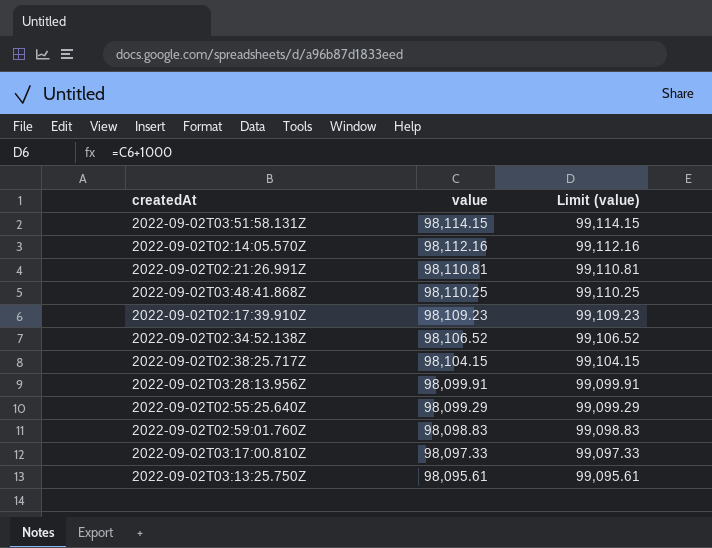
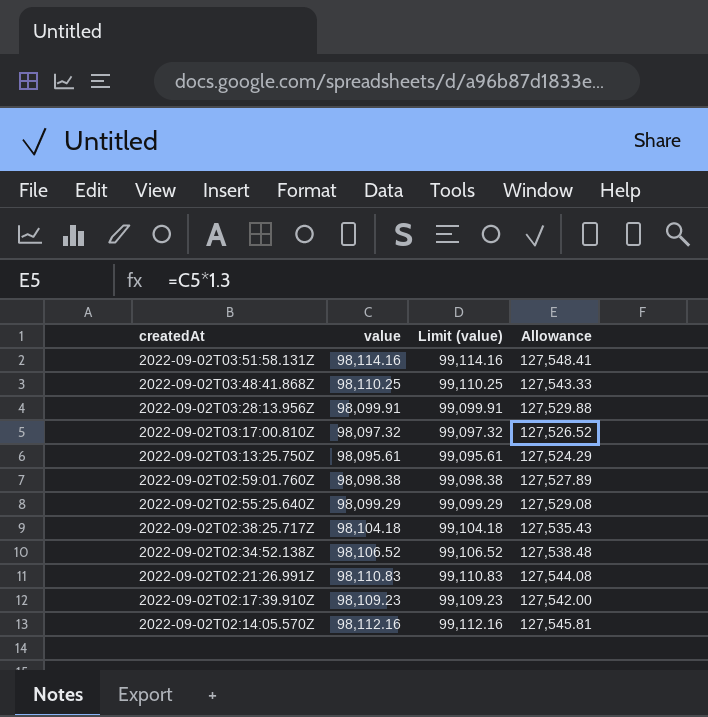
row order: value descending -> createdAt descending
column Allowance | formula: none -> [value] * 1.3
2022-09-02T03:51:58.131Z | value: 98,114.15 -> 98,114.16
2022-09-02T03:51:58.131Z | Limit (value): 99,114.15 -> 99,114.16
2022-09-02T03:17:00.810Z | value: 98,097.33 -> 98,097.32
2022-09-02T03:17:00.810Z | Limit (value): 99,097.33 -> 99,097.32
2022-09-02T02:59:01.760Z | value: 98,098.83 -> 98,098.38
2022-09-02T02:59:01.760Z | Limit (value): 99,098.83 -> 99,098.38
2022-09-02T02:38:25.717Z | value: 98,104.15 -> 98,104.18
2022-09-02T02:38:25.717Z | Limit (value): 99,104.15 -> 99,104.18
2022-09-02T02:21:26.991Z | value: 98,110.81 -> 98,110.83
2022-09-02T02:21:26.991Z | Limit (value): 99,110.81 -> 99,110.83

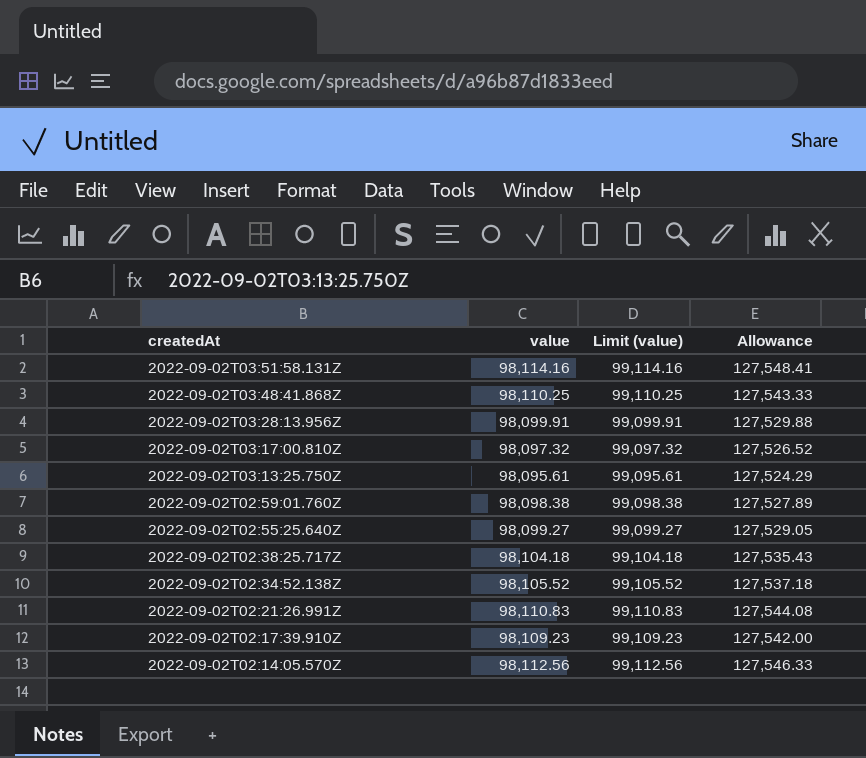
2022-09-02T02:55:25.640Z | value: 98,099.29 -> 98,099.27
2022-09-02T02:55:25.640Z | Limit (value): 99,099.29 -> 99,099.27
2022-09-02T02:55:25.640Z | Allowance: 127,529.08 -> 127,529.05
2022-09-02T02:34:52.138Z | value: 98,106.52 -> 98,105.52
2022-09-02T02:34:52.138Z | Limit (value): 99,106.52 -> 99,105.52
2022-09-02T02:34:52.138Z | Allowance: 127,538.48 -> 127,537.18
2022-09-02T02:14:05.570Z | value: 98,112.16 -> 98,112.56
2022-09-02T02:14:05.570Z | Limit (value): 99,112.16 -> 99,112.56
2022-09-02T02:14:05.570Z | Allowance: 127,545.81 -> 127,546.33

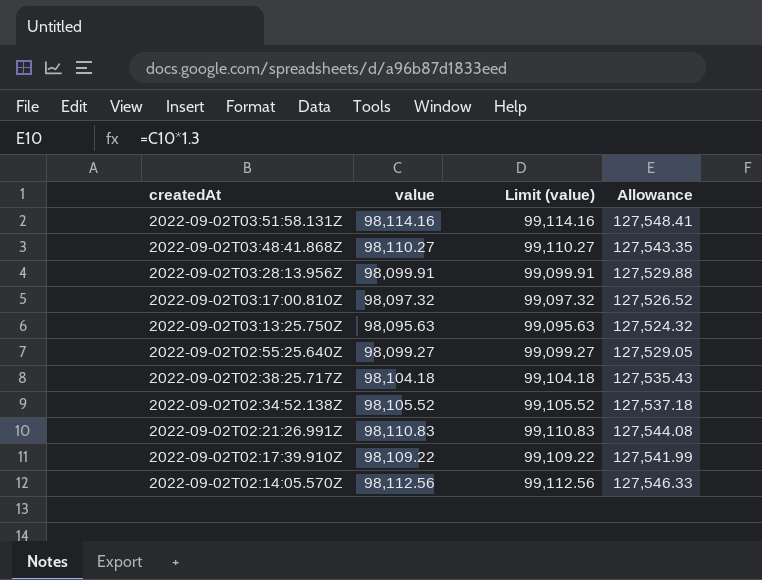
row 2022-09-02T02:59:01.760Z: 98,098.38 | 99,098.38 | 127,527.89 -> none
2022-09-02T03:48:41.868Z | value: 98,110.25 -> 98,110.27
2022-09-02T03:48:41.868Z | Limit (value): 99,110.25 -> 99,110.27
2022-09-02T03:48:41.868Z | Allowance: 127,543.33 -> 127,543.35
2022-09-02T03:13:25.750Z | value: 98,095.61 -> 98,095.63
2022-09-02T03:13:25.750Z | Limit (value): 99,095.61 -> 99,095.63
2022-09-02T03:13:25.750Z | Allowance: 127,524.29 -> 127,524.32
2022-09-02T02:17:39.910Z | value: 98,109.23 -> 98,109.22
2022-09-02T02:17:39.910Z | Limit (value): 99,109.23 -> 99,109.22
2022-09-02T02:17:39.910Z | Allowance: 127,542.00 -> 127,541.99

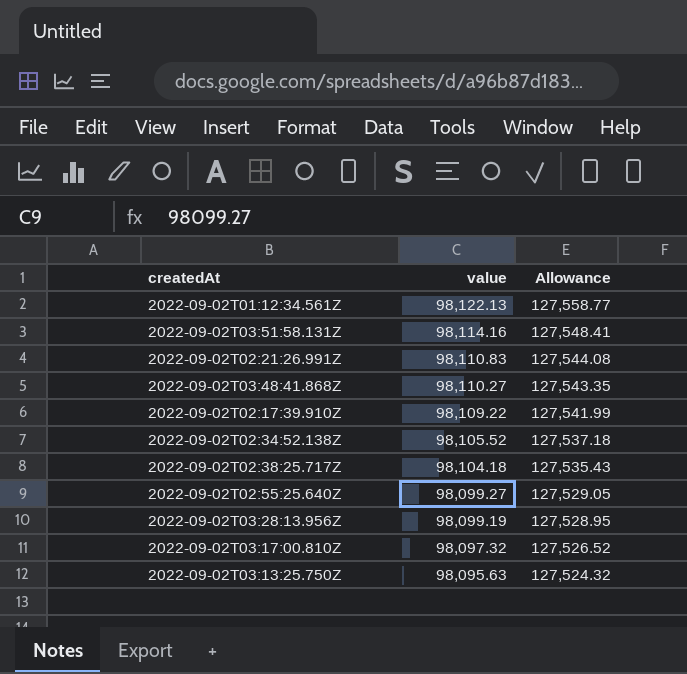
row order: createdAt descending -> value descending
column Limit (value) | formula: [value] + 1000 -> none
row 2022-09-02T02:14:05.570Z: 98,112.56 | 99,112.56 | 127,546.33 -> none
row 2022-09-02T01:12:34.561Z: none -> 98,122.13 | 127,558.77
2022-09-02T03:28:13.956Z | value: 98,099.91 -> 98,099.19
2022-09-02T03:28:13.956Z | Allowance: 127,529.88 -> 127,528.95

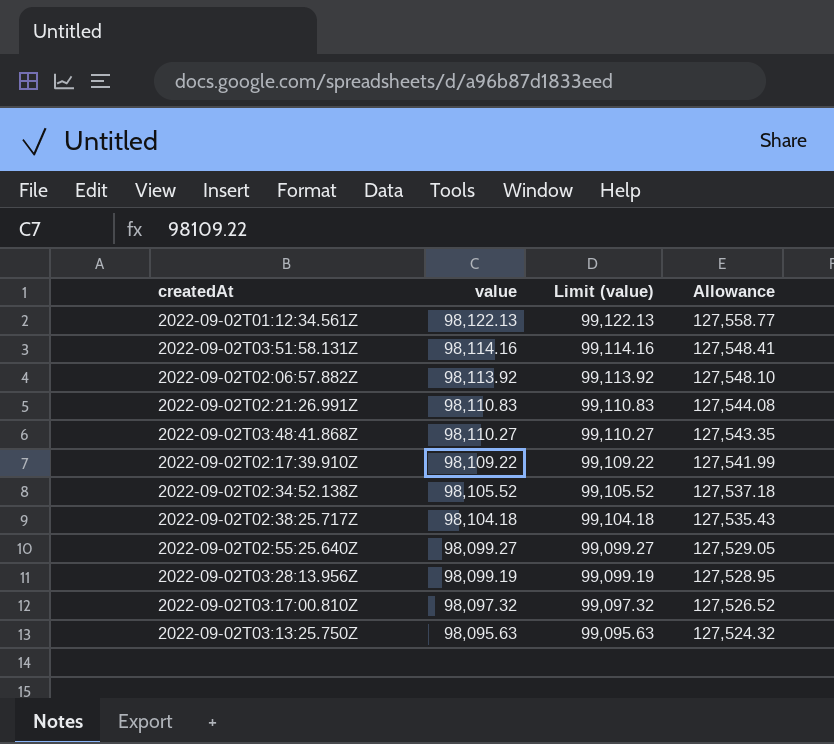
column Limit (value) | formula: none -> [value] + 1000
row 2022-09-02T02:06:57.882Z: none -> 98,113.92 | 99,113.92 | 127,548.10

